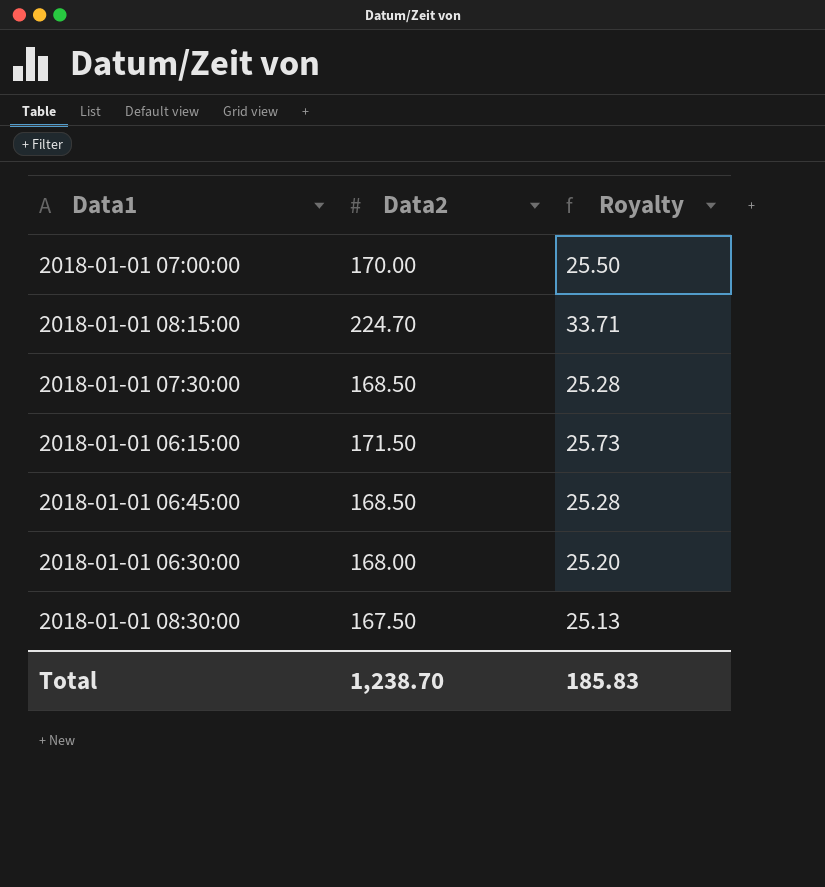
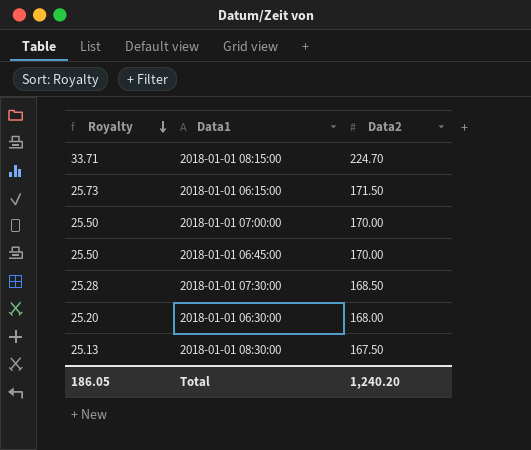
row order: none -> Royalty descending
column Royalty | position: 3 -> 1
2018-01-01 06:45:00 | Royalty: 25.28 -> 25.50
2018-01-01 06:45:00 | Data2: 168.50 -> 170.00
Total | Royalty: 185.83 -> 186.05
Total | Data2: 1,238.70 -> 1,240.20

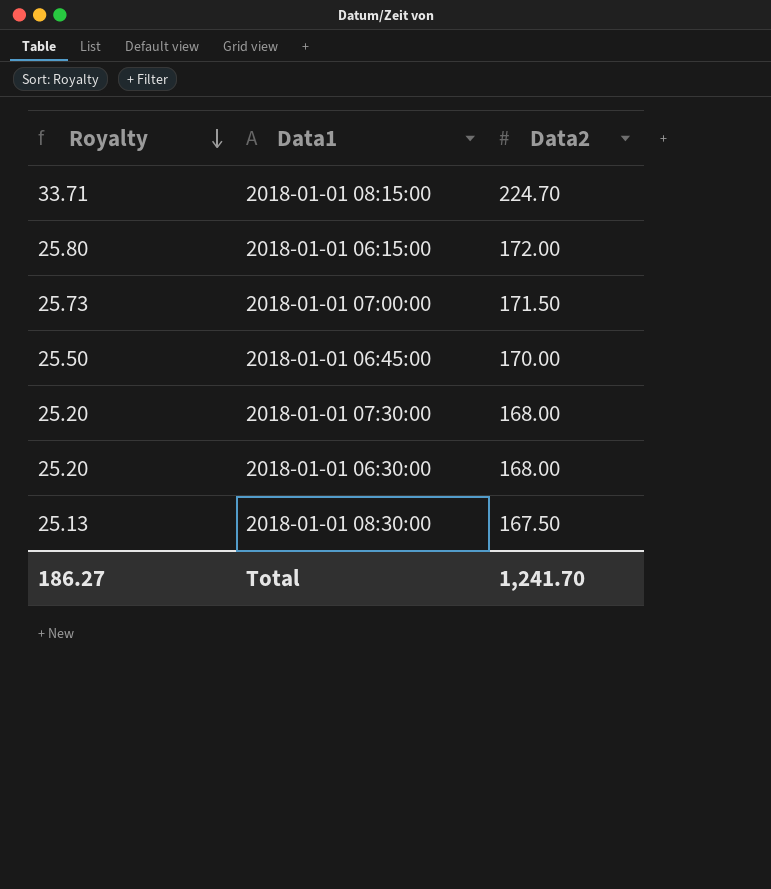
2018-01-01 06:15:00 | Royalty: 25.73 -> 25.80
2018-01-01 06:15:00 | Data2: 171.50 -> 172.00
2018-01-01 07:00:00 | Royalty: 25.50 -> 25.73
2018-01-01 07:00:00 | Data2: 170.00 -> 171.50
2018-01-01 07:30:00 | Royalty: 25.28 -> 25.20
2018-01-01 07:30:00 | Data2: 168.50 -> 168.00
Total | Royalty: 186.05 -> 186.27
Total | Data2: 1,240.20 -> 1,241.70

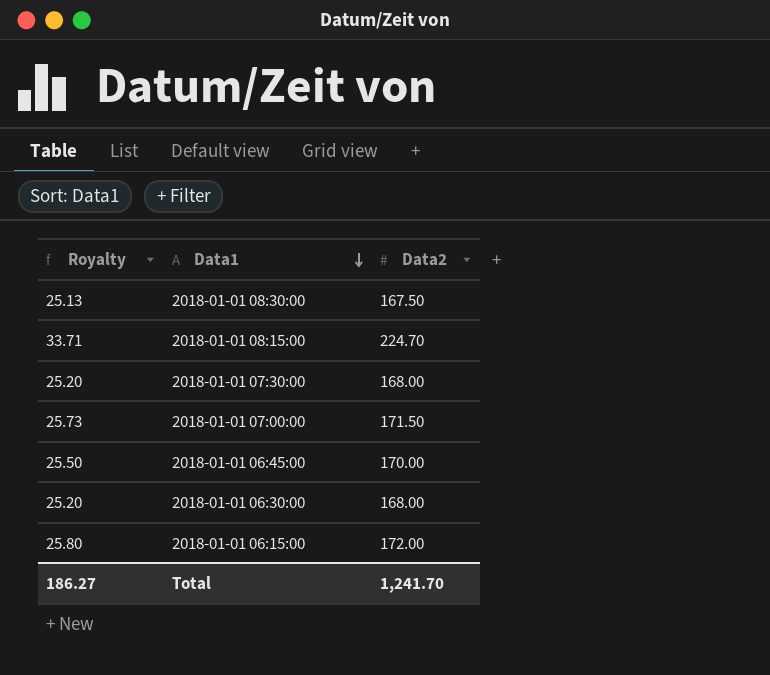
row order: Royalty descending -> Data1 descending

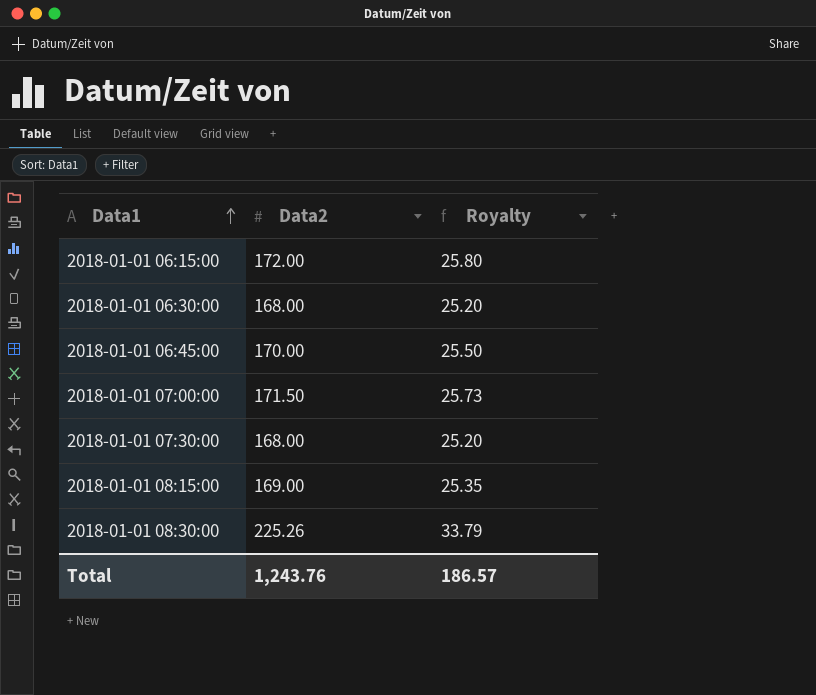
row order: Data1 descending -> Data1 ascending
column Royalty | position: 1 -> 3
2018-01-01 08:15:00 | Data2: 224.70 -> 169.00
2018-01-01 08:15:00 | Royalty: 33.71 -> 25.35
2018-01-01 08:30:00 | Data2: 167.50 -> 225.26
2018-01-01 08:30:00 | Royalty: 25.13 -> 33.79
Total | Data2: 1,241.70 -> 1,243.76
Total | Royalty: 186.27 -> 186.57

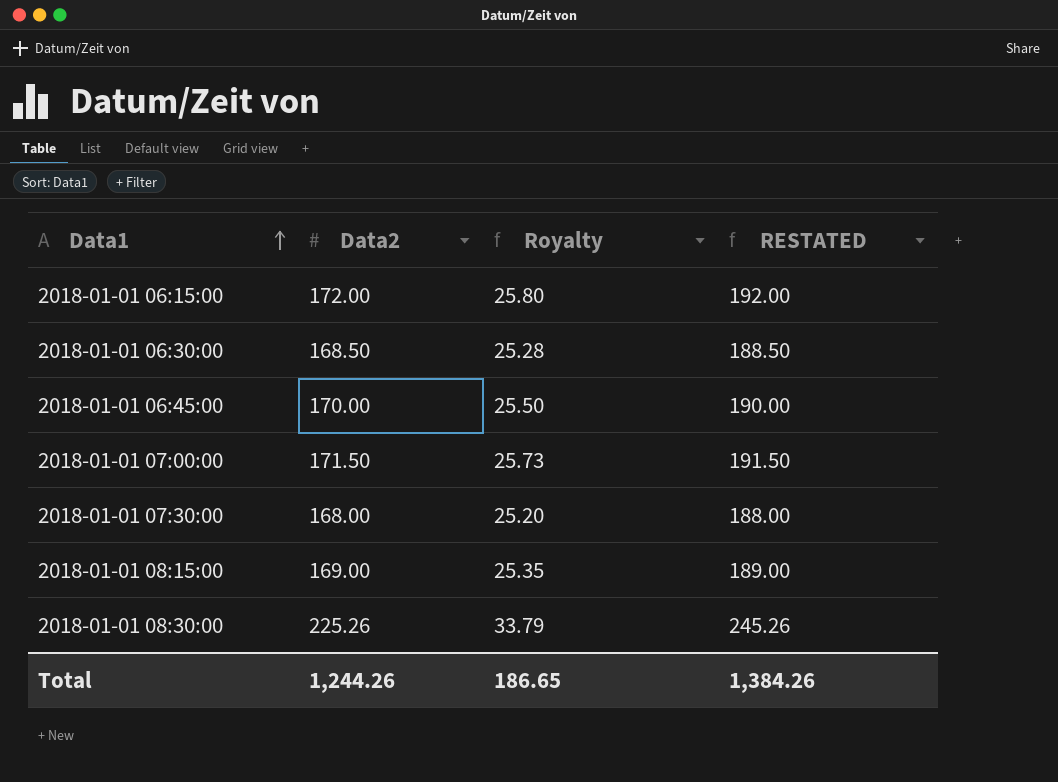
column RESTATED | formula: none -> [Data2] + 20
2018-01-01 06:30:00 | Data2: 168.00 -> 168.50
2018-01-01 06:30:00 | Royalty: 25.20 -> 25.28
Total | Data2: 1,243.76 -> 1,244.26
Total | Royalty: 186.57 -> 186.65

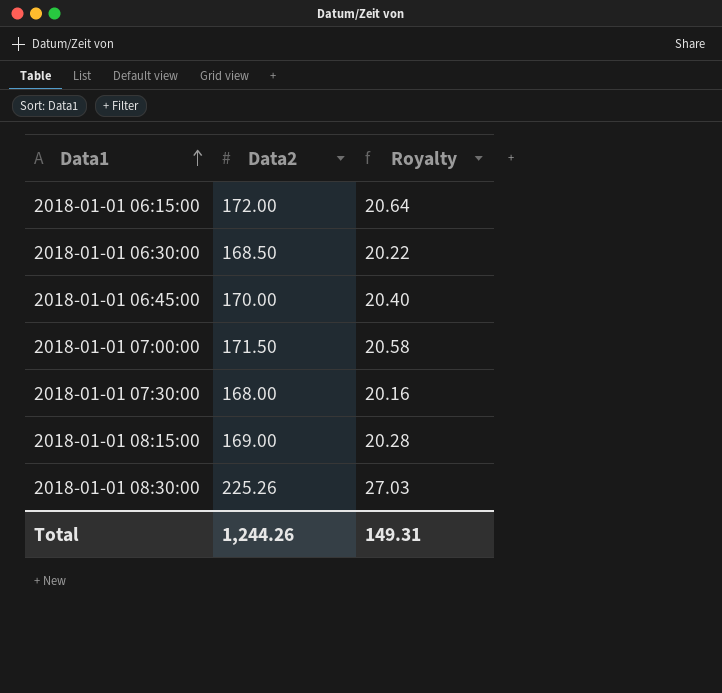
column RESTATED | formula: [Data2] + 20 -> none
column Royalty | formula: [Data2] * 0.15 -> [Data2] * 0.12
Total | Royalty: 186.65 -> 149.31

